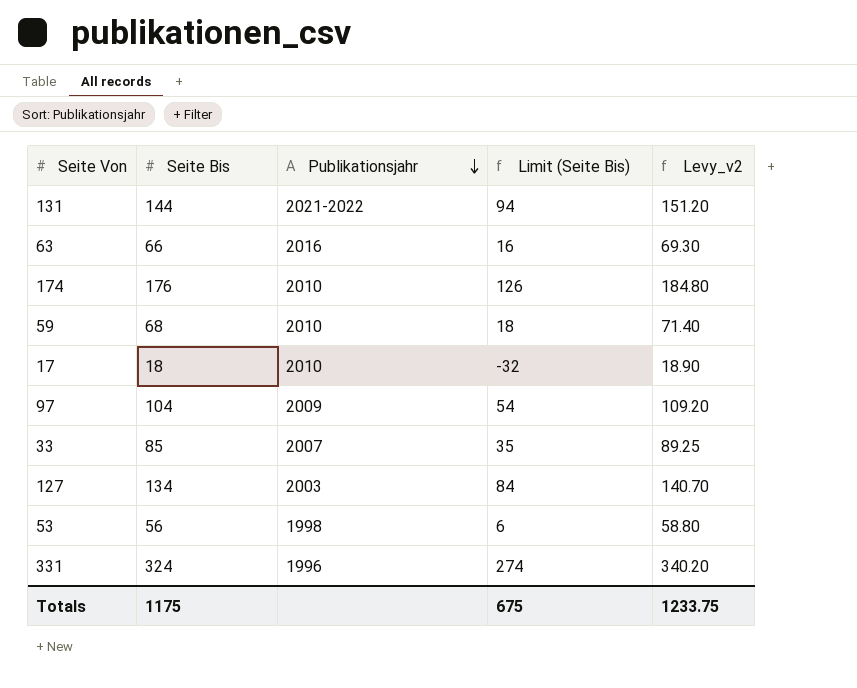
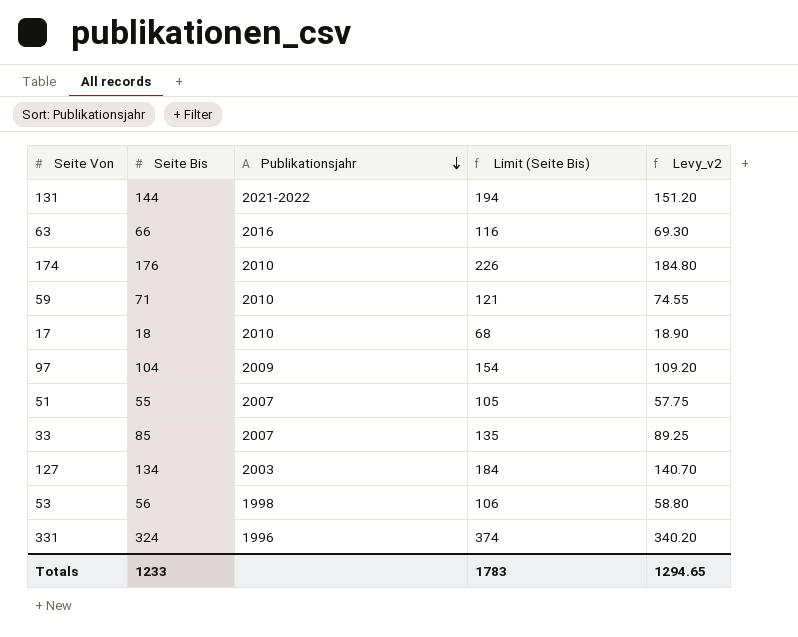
column Limit (Seite Bis) | formula: [Seite Bis] - 50 -> [Seite Bis] + 50
59 | Seite Bis: 68 -> 71
59 | Levy_v2: 71.40 -> 74.55
row 51: none -> 55 | 2007 | 105 | 57.75
Totals | Seite Bis: 1175 -> 1233
Totals | Limit (Seite Bis): 675 -> 1783
Totals | Levy_v2: 1233.75 -> 1294.65

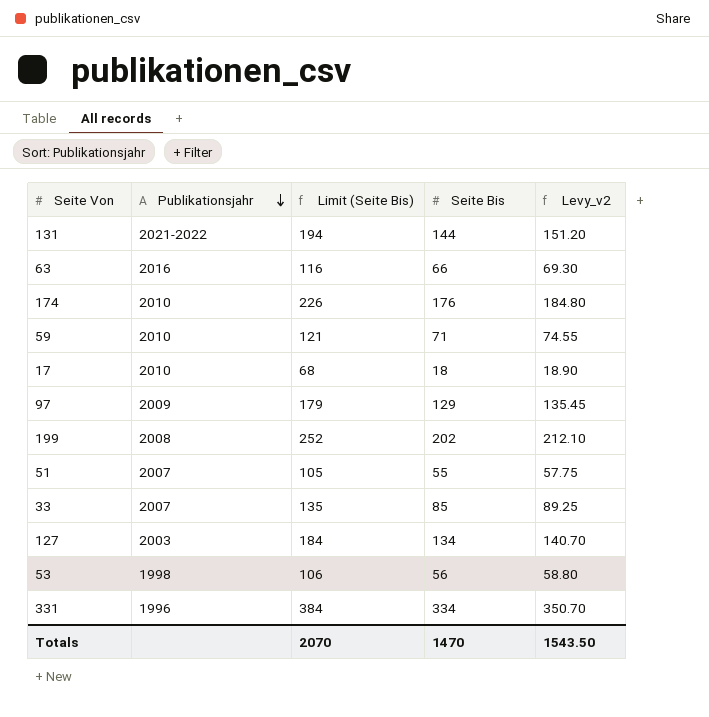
column Seite Bis | position: 2 -> 4
97 | Limit (Seite Bis): 154 -> 179
97 | Seite Bis: 104 -> 129
97 | Levy_v2: 109.20 -> 135.45
row 199: none -> 2008 | 252 | 202 | 212.10
331 | Limit (Seite Bis): 374 -> 384
331 | Seite Bis: 324 -> 334
331 | Levy_v2: 340.20 -> 350.70
Totals | Limit (Seite Bis): 1783 -> 2070
Totals | Seite Bis: 1233 -> 1470
Totals | Levy_v2: 1294.65 -> 1543.50

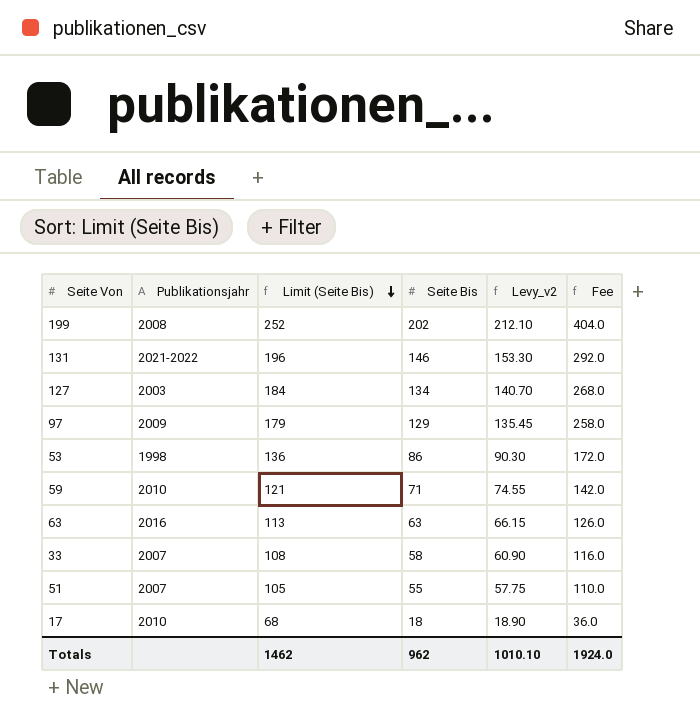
row order: Publikationsjahr descending -> Limit (Seite Bis) descending
column Fee | formula: none -> [Seite Bis] * 2
row 174: 2010 | 226 | 176 | 184.80 -> none
row 331: 1996 | 384 | 334 | 350.70 -> none
131 | Limit (Seite Bis): 194 -> 196
131 | Seite Bis: 144 -> 146
131 | Levy_v2: 151.20 -> 153.30
53 | Limit (Seite Bis): 106 -> 136
53 | Seite Bis: 56 -> 86
53 | Levy_v2: 58.80 -> 90.30
63 | Limit (Seite Bis): 116 -> 113
63 | Seite Bis: 66 -> 63
63 | Levy_v2: 69.30 -> 66.15
33 | Limit (Seite Bis): 135 -> 108
33 | Seite Bis: 85 -> 58
33 | Levy_v2: 89.25 -> 60.90
Totals | Limit (Seite Bis): 2070 -> 1462
Totals | Seite Bis: 1470 -> 962
Totals | Levy_v2: 1543.50 -> 1010.10

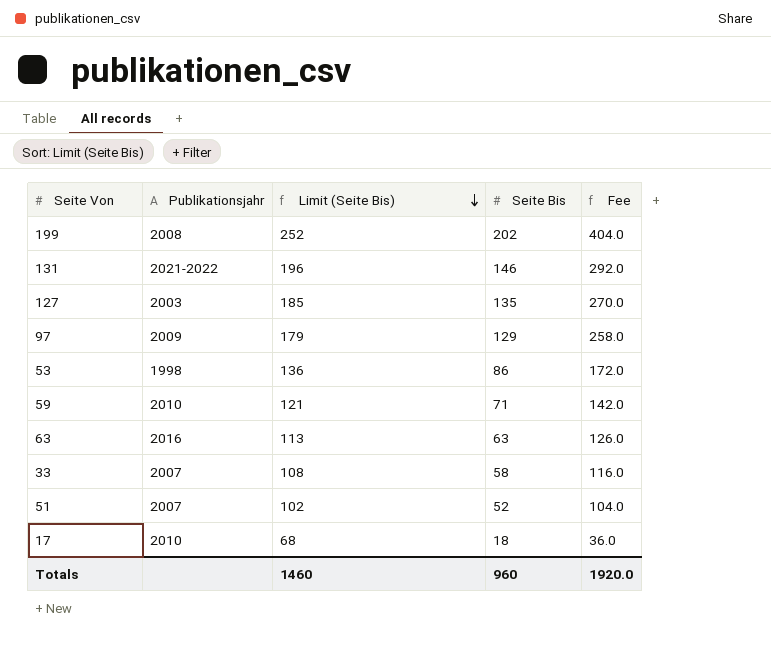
column Levy_v2 | formula: [Seite Bis] * 1.05 -> none
127 | Limit (Seite Bis): 184 -> 185
127 | Seite Bis: 134 -> 135
127 | Fee: 268.0 -> 270.0
51 | Limit (Seite Bis): 105 -> 102
51 | Seite Bis: 55 -> 52
51 | Fee: 110.0 -> 104.0
Totals | Limit (Seite Bis): 1462 -> 1460
Totals | Seite Bis: 962 -> 960
Totals | Fee: 1924.0 -> 1920.0

